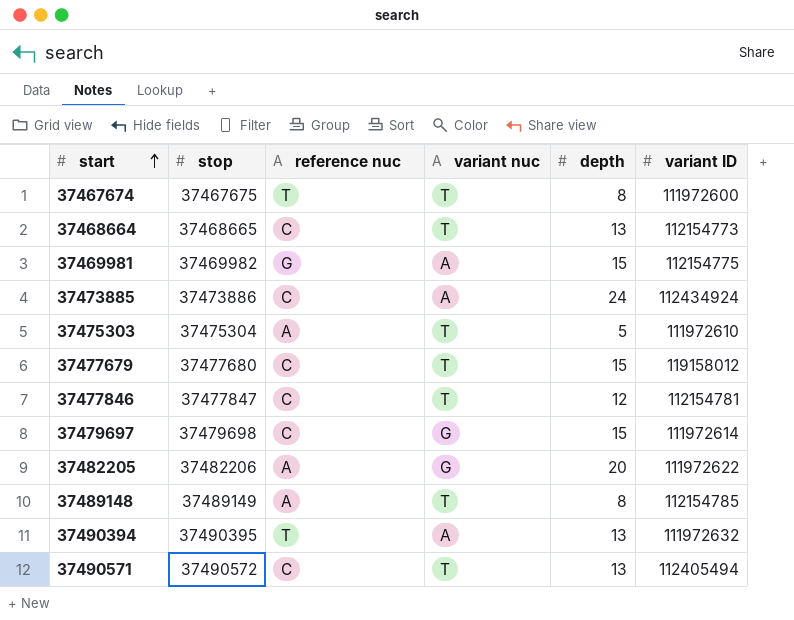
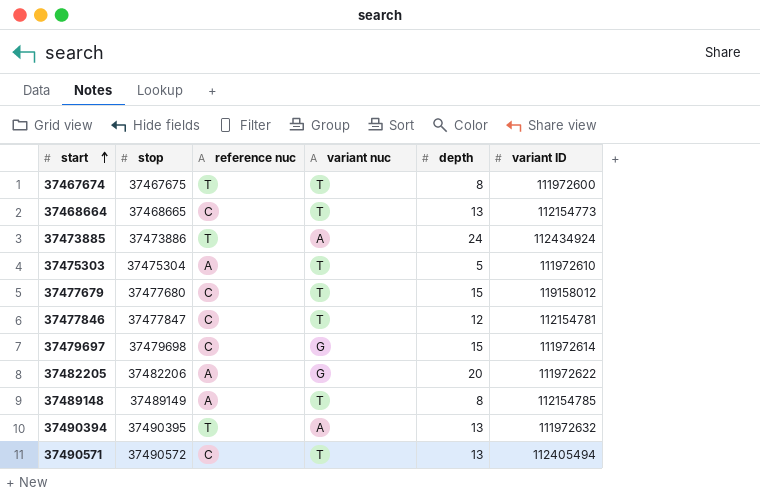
row 37469981: 37469982 | G | A | 15 | 112154775 -> none
37473885 | reference nuc: C -> T

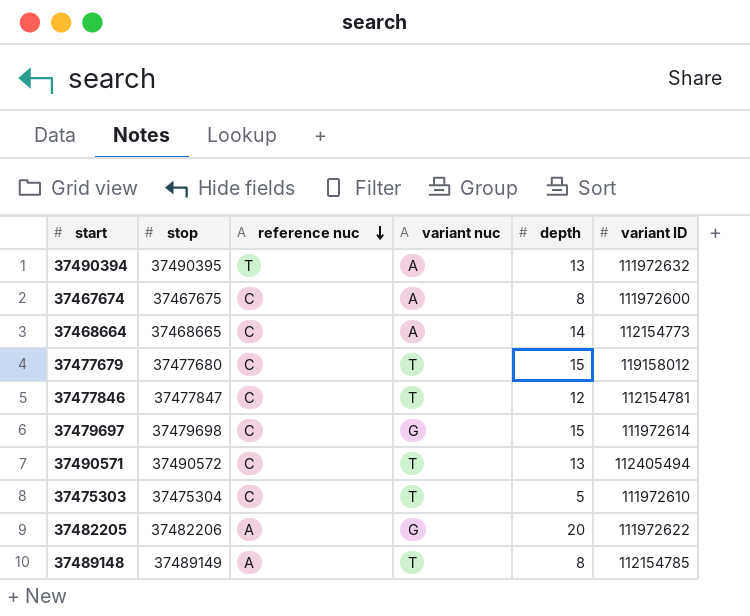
row order: start ascending -> reference nuc descending
row 37473885: 37473886 | T | A | 24 | 112434924 -> none
37467674 | reference nuc: T -> C
37467674 | variant nuc: T -> A
37468664 | variant nuc: T -> A
37468664 | depth: 13 -> 14
37475303 | reference nuc: A -> C

